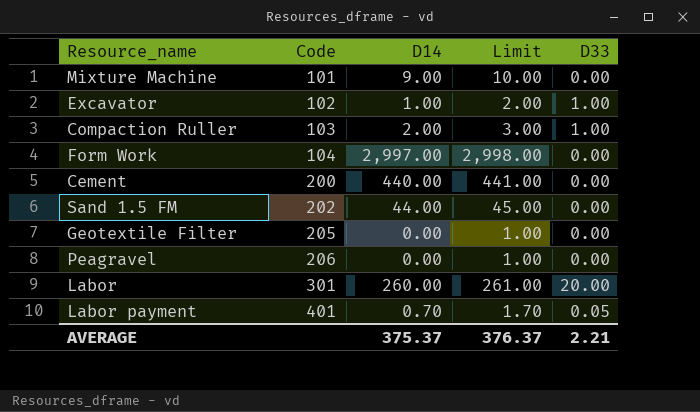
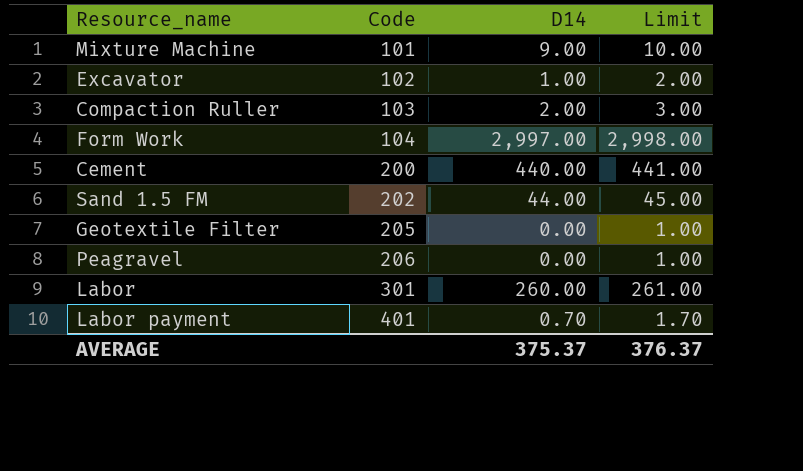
column D33 | position: 5 -> none

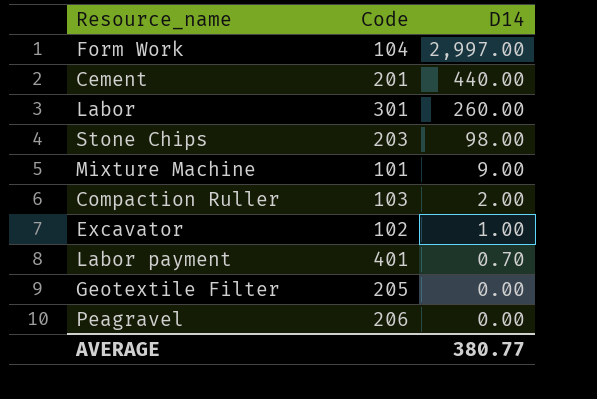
row order: Code ascending -> D14 descending
column Limit | formula: [D14] + 1 -> none
row Sand 1.5 FM: 202 | 44.00 | 45.00 -> none
Cement | Code: 200 -> 201
row Stone Chips: none -> 203 | 98.00
AVERAGE | D14: 375.37 -> 380.77

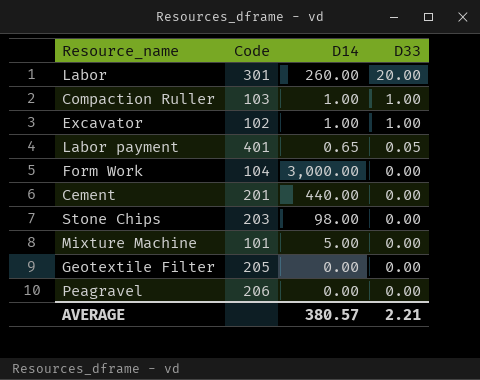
row order: D14 descending -> D33 descending
column D33 | position: none -> 4
Compaction Ruller | D14: 2.00 -> 1.00
Labor payment | D14: 0.70 -> 0.65
Form Work | D14: 2,997.00 -> 3,000.00
Mixture Machine | D14: 9.00 -> 5.00
AVERAGE | D14: 380.77 -> 380.57

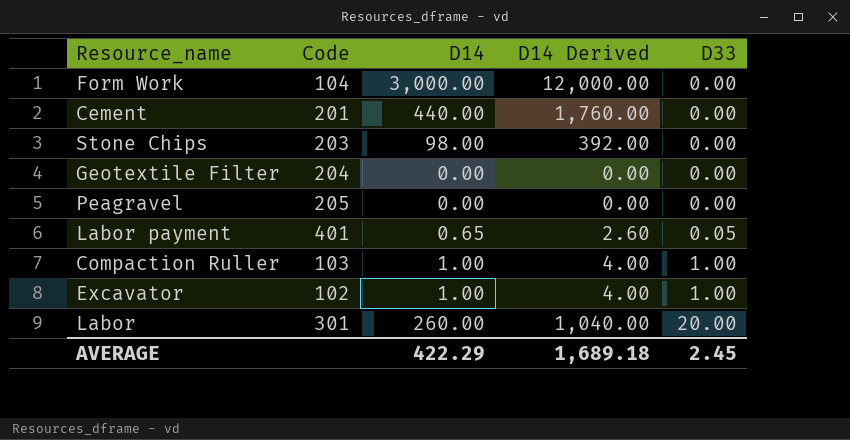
row order: D33 descending -> D33 ascending
column D14 Derived | formula: none -> [D14] * 4
row Mixture Machine: 101 | 5.00 | 0.00 -> none
Geotextile Filter | Code: 205 -> 204
Peagravel | Code: 206 -> 205
AVERAGE | D14: 380.57 -> 422.29
AVERAGE | D33: 2.21 -> 2.45

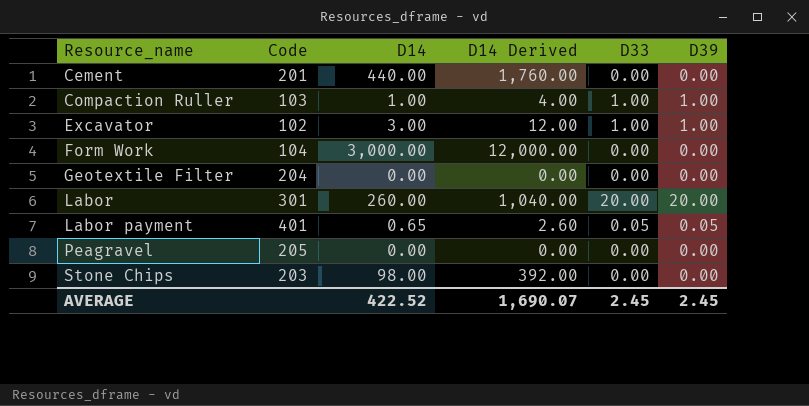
row order: D33 ascending -> Resource_name ascending
column D39 | position: none -> 6
Excavator | D14: 1.00 -> 3.00
Excavator | D14 Derived: 4.00 -> 12.00
AVERAGE | D14: 422.29 -> 422.52
AVERAGE | D14 Derived: 1,689.18 -> 1,690.07

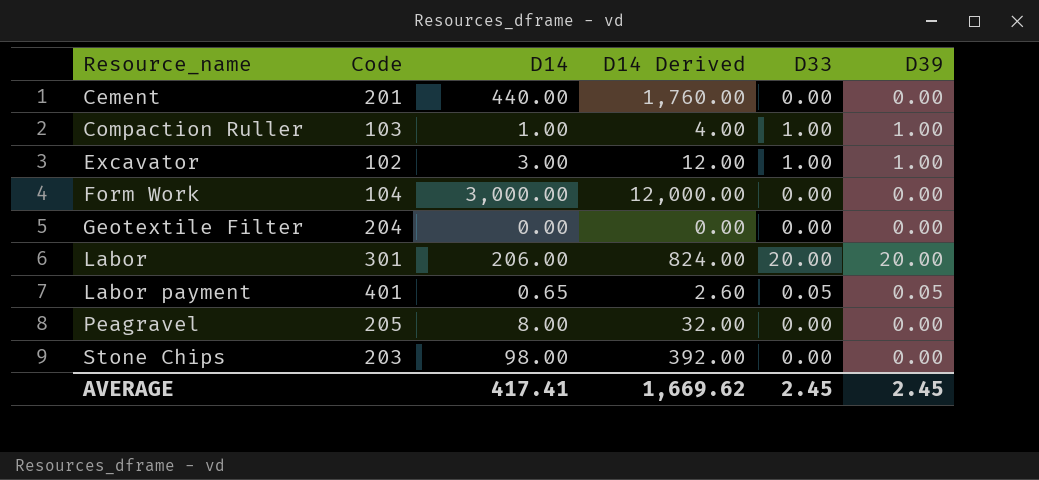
Labor | D14: 260.00 -> 206.00
Labor | D14 Derived: 1,040.00 -> 824.00
Peagravel | D14: 0.00 -> 8.00
Peagravel | D14 Derived: 0.00 -> 32.00
AVERAGE | D14: 422.52 -> 417.41
AVERAGE | D14 Derived: 1,690.07 -> 1,669.62

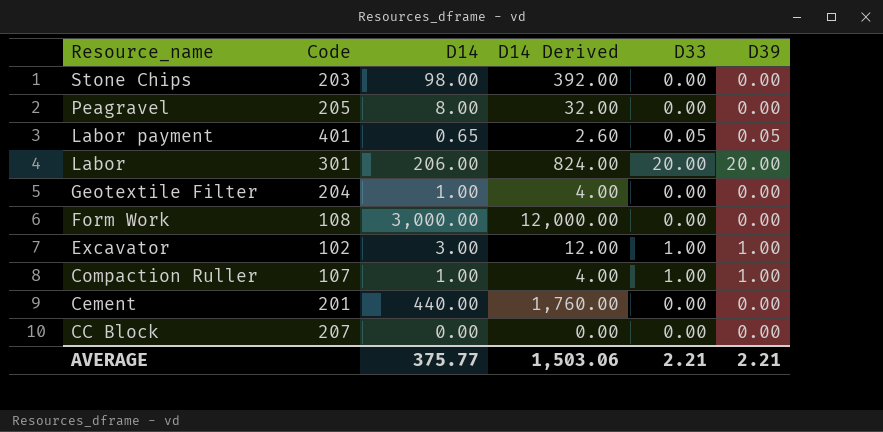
row order: Resource_name ascending -> Resource_name descending
Geotextile Filter | D14: 0.00 -> 1.00
Geotextile Filter | D14 Derived: 0.00 -> 4.00
Form Work | Code: 104 -> 108
Compaction Ruller | Code: 103 -> 107
row CC Block: none -> 207 | 0.00 | 0.00 | 0.00 | 0.00
AVERAGE | D14: 417.41 -> 375.77
AVERAGE | D14 Derived: 1,669.62 -> 1,503.06
AVERAGE | D33: 2.45 -> 2.21
AVERAGE | D39: 2.45 -> 2.21

